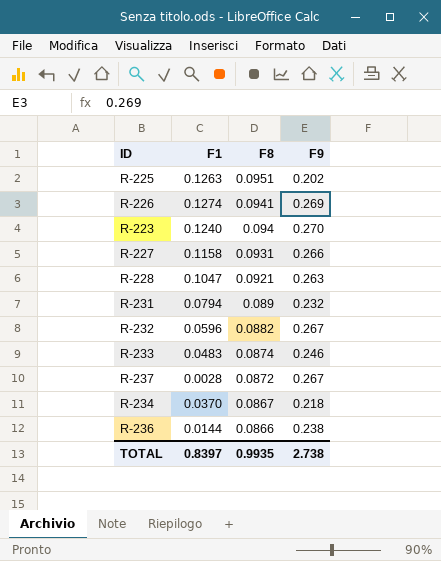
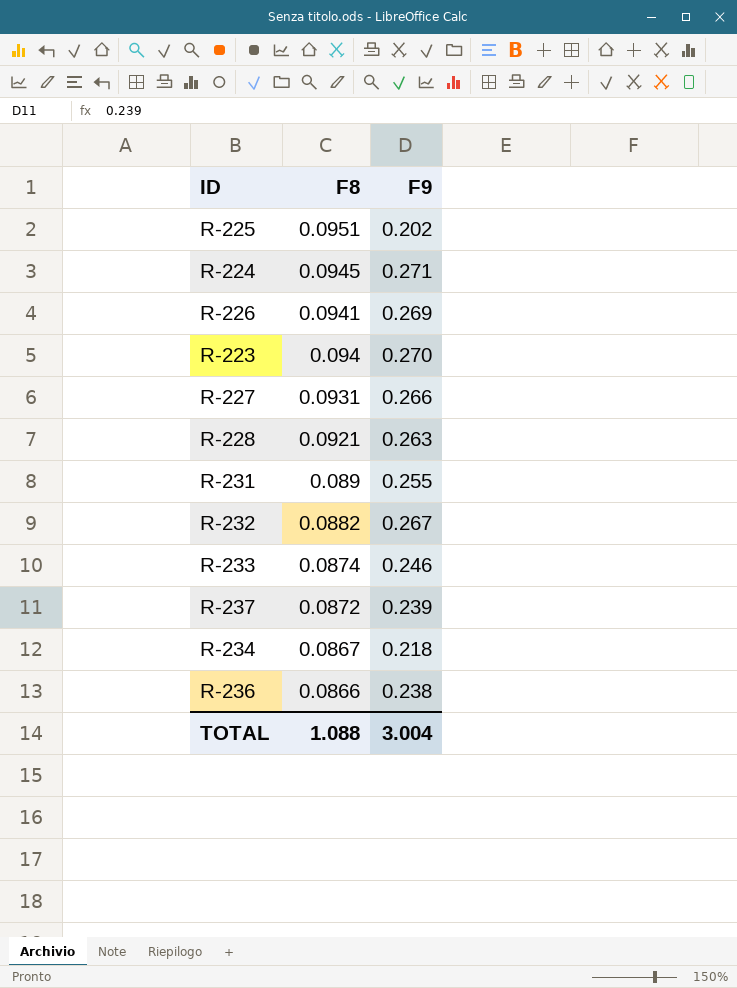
column F1 | position: 2 -> none
row R-224: none -> 0.0945 | 0.271
R-231 | F9: 0.232 -> 0.255
R-237 | F9: 0.267 -> 0.239
TOTAL | F8: 0.9935 -> 1.088
TOTAL | F9: 2.738 -> 3.004

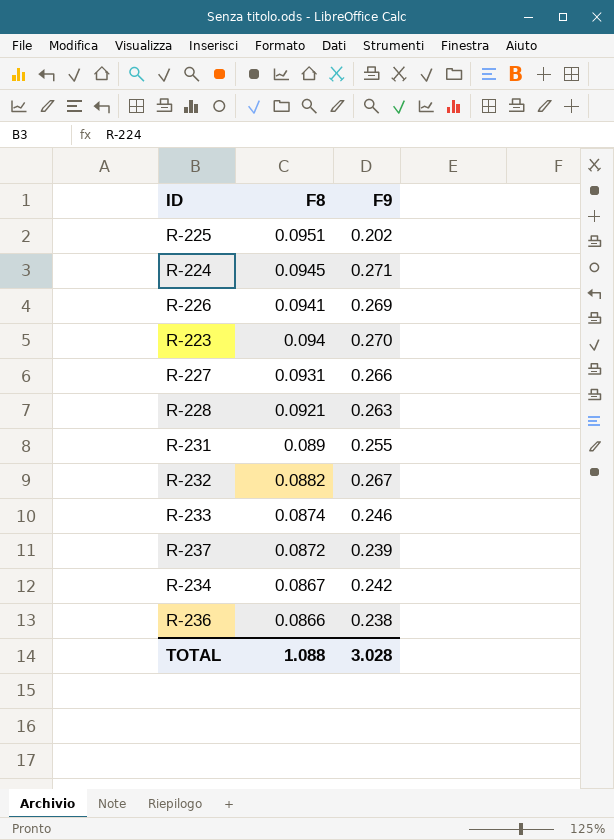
R-234 | F9: 0.218 -> 0.242
TOTAL | F9: 3.004 -> 3.028

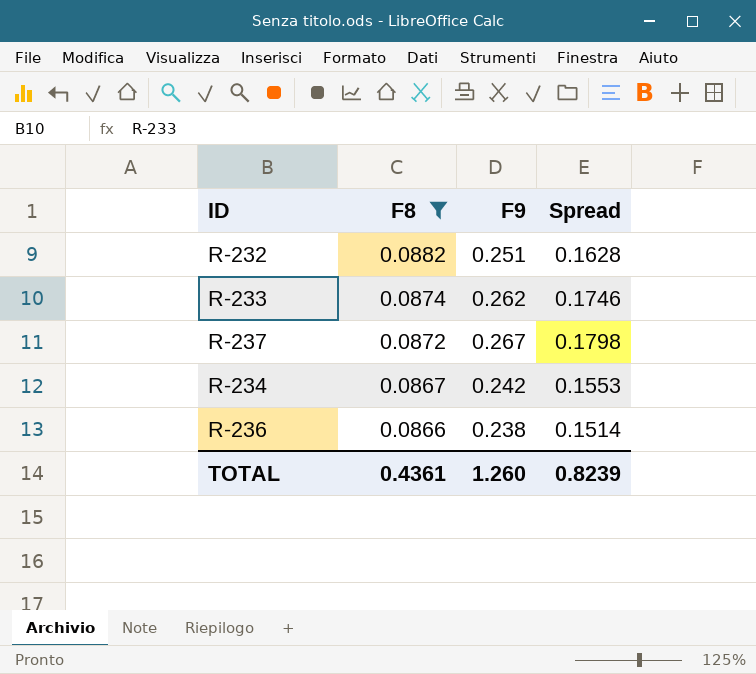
filter: none -> F8 <= 0.0882
column Spread | formula: none -> [F9] - [F8]
R-232 | F9: 0.267 -> 0.251
R-233 | F9: 0.246 -> 0.262
R-237 | F9: 0.239 -> 0.267
TOTAL | F8: 1.088 -> 0.4361
TOTAL | F9: 3.028 -> 1.260

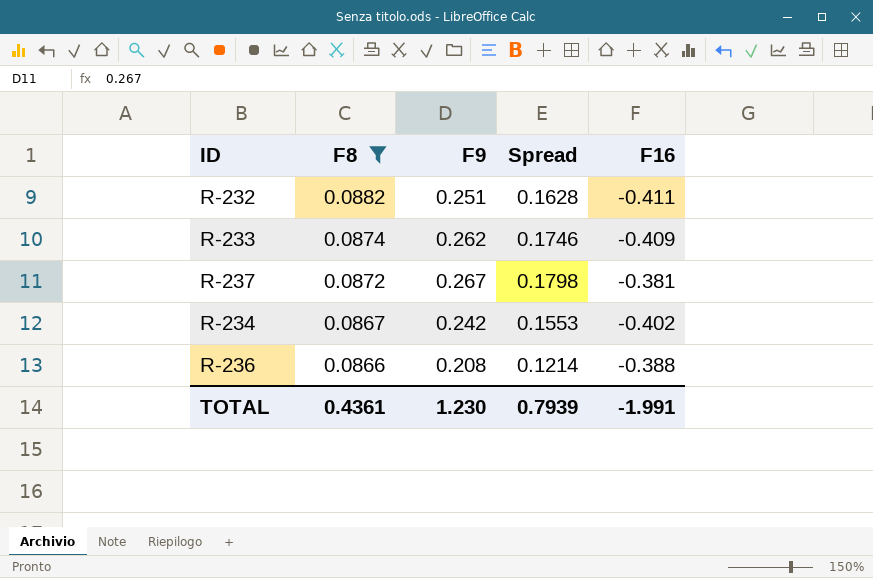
column F16 | position: none -> 5
R-236 | F9: 0.238 -> 0.208
R-236 | Spread: 0.1514 -> 0.1214
TOTAL | F9: 1.260 -> 1.230
TOTAL | Spread: 0.8239 -> 0.7939

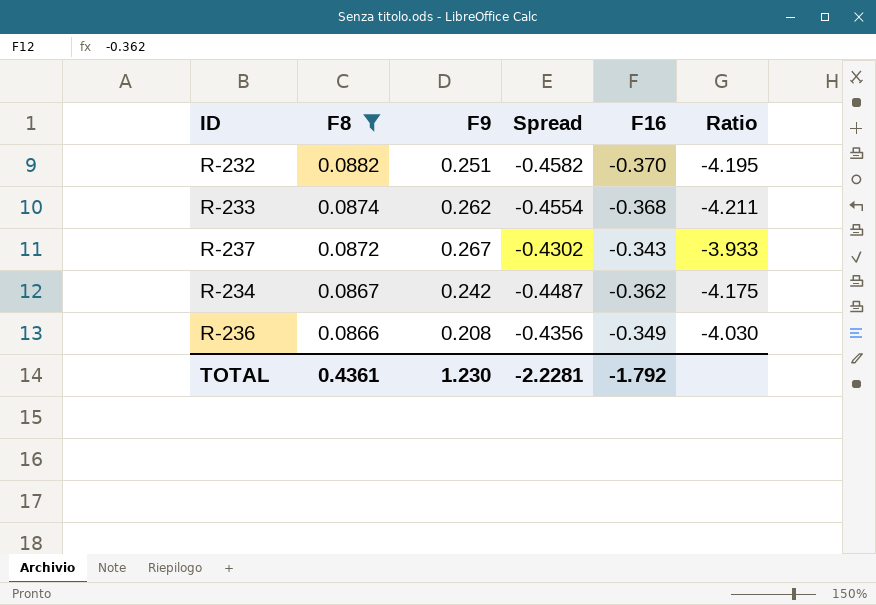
column Spread | formula: [F9] - [F8] -> [F16] - [F8]
column Ratio | formula: none -> [F16] / [F8]
R-232 | F16: -0.411 -> -0.370
R-233 | F16: -0.409 -> -0.368
R-237 | F16: -0.381 -> -0.343
R-234 | F16: -0.402 -> -0.362
R-236 | F16: -0.388 -> -0.349
TOTAL | Spread: 0.7939 -> -2.2281
TOTAL | F16: -1.991 -> -1.792

